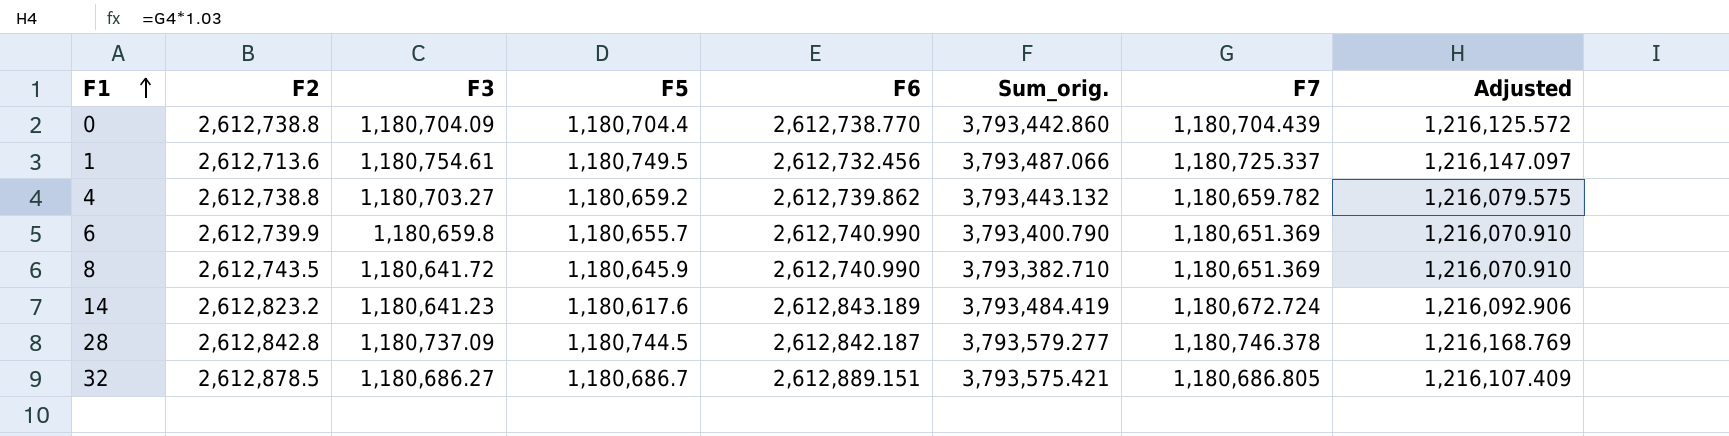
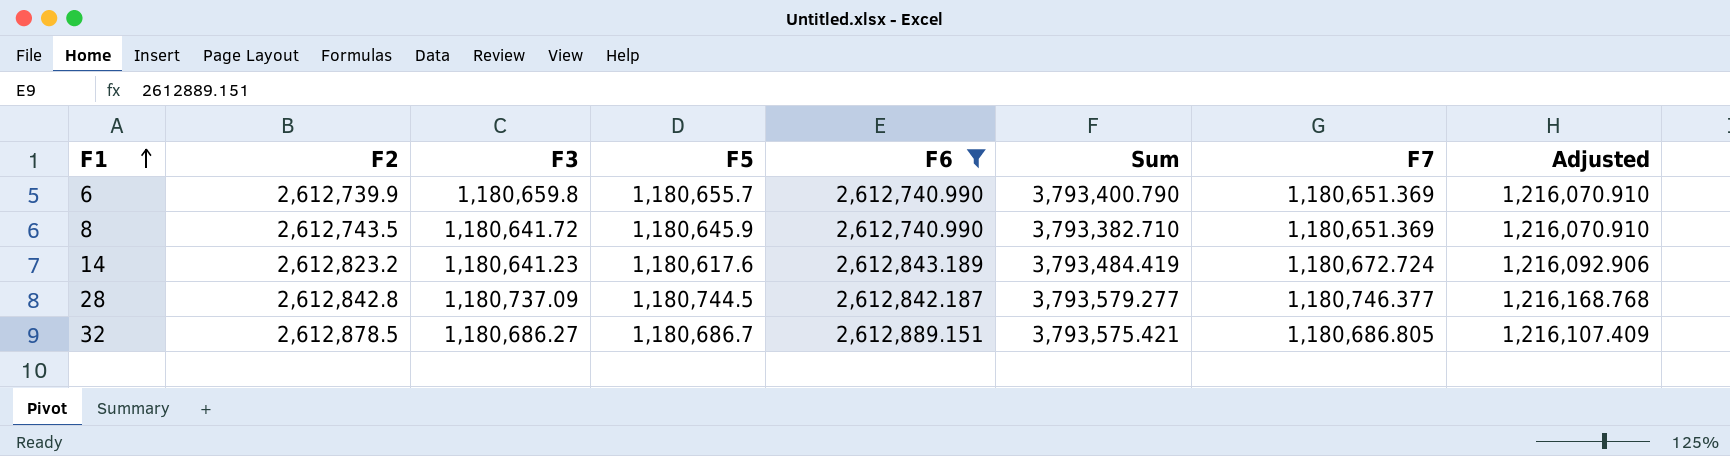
filter: none -> F6 >= 2,612,740.990
column name: Sum_orig. -> Sum
28 | F7: 1,180,746.378 -> 1,180,746.377
28 | Adjusted: 1,216,168.769 -> 1,216,168.768

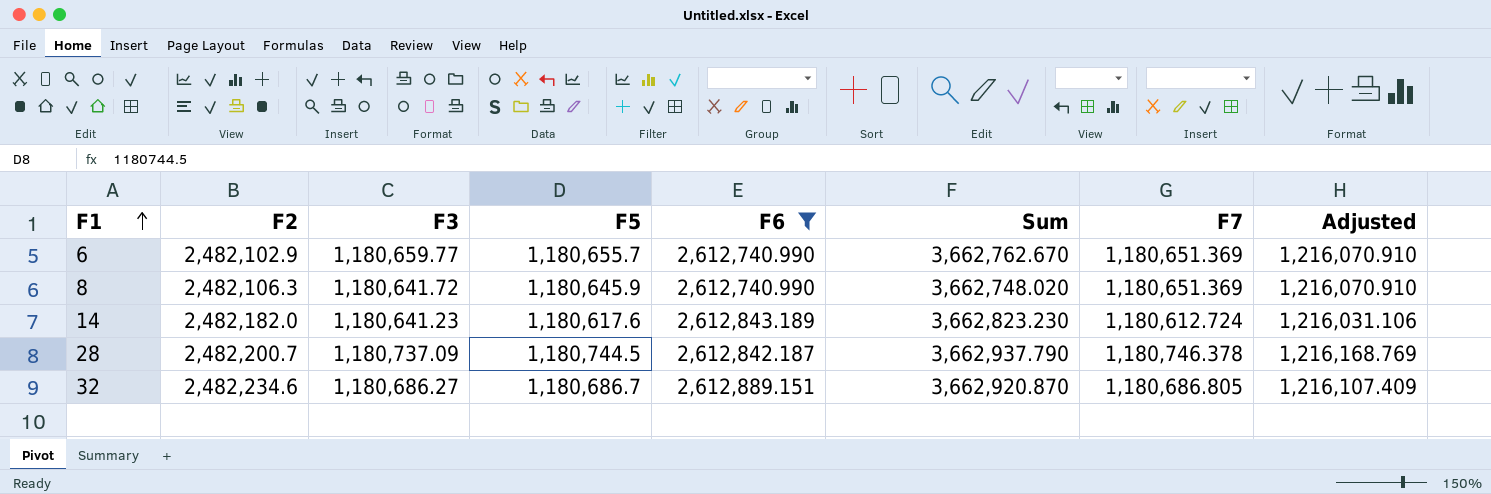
column Sum | formula: [F3] + [F6] -> [F2] + [F3]
6 | F2: 2,612,739.9 -> 2,482,102.9
6 | F3: 1,180,659.8 -> 1,180,659.77
8 | F2: 2,612,743.5 -> 2,482,106.3
14 | F2: 2,612,823.2 -> 2,482,182.0
14 | F7: 1,180,672.724 -> 1,180,612.724
14 | Adjusted: 1,216,092.906 -> 1,216,031.106
28 | F2: 2,612,842.8 -> 2,482,200.7
28 | F7: 1,180,746.377 -> 1,180,746.378
28 | Adjusted: 1,216,168.768 -> 1,216,168.769
32 | F2: 2,612,878.5 -> 2,482,234.6

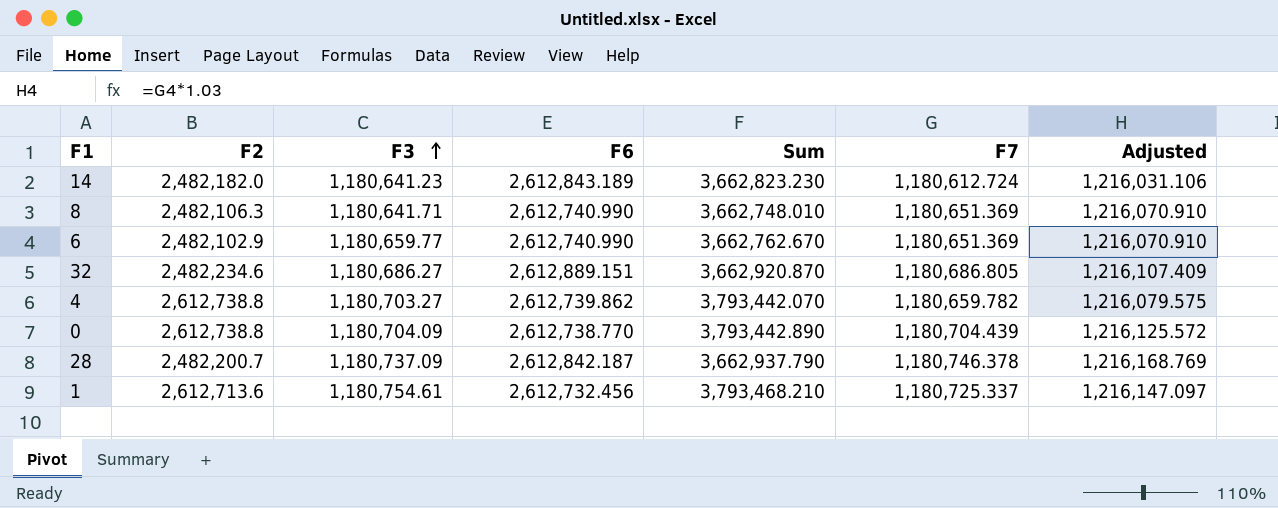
filter: F6 >= 2,612,740.990 -> none
row order: F1 ascending -> F3 ascending
column F5 | position: 4 -> none
8 | F3: 1,180,641.72 -> 1,180,641.71
8 | Sum: 3,662,748.020 -> 3,662,748.010

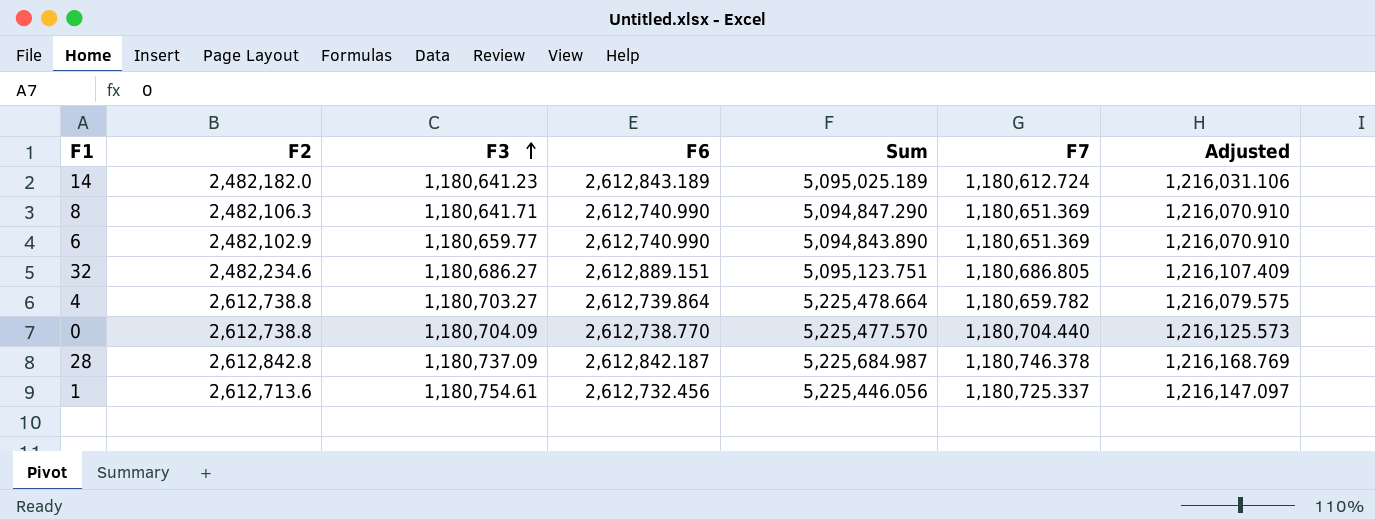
column Sum | formula: [F2] + [F3] -> [F2] + [F6]
4 | F6: 2,612,739.862 -> 2,612,739.864
0 | F7: 1,180,704.439 -> 1,180,704.440
0 | Adjusted: 1,216,125.572 -> 1,216,125.573
28 | F2: 2,482,200.7 -> 2,612,842.8

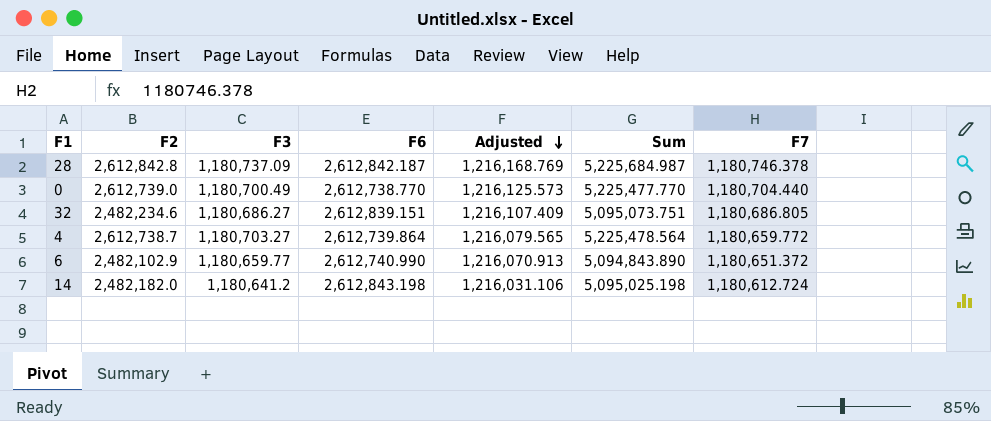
row order: F3 ascending -> Adjusted descending
column Adjusted | position: 7 -> 5
row 8: 2,482,106.3 | 1,180,641.71 | 2,612,740.990 | 5,094,847.290 | 1,180,651.369 | 1,216,070.910 -> none
row 1: 2,612,713.6 | 1,180,754.61 | 2,612,732.456 | 5,225,446.056 | 1,180,725.337 | 1,216,147.097 -> none
0 | F2: 2,612,738.8 -> 2,612,739.0
0 | F3: 1,180,704.09 -> 1,180,700.49
0 | Sum: 5,225,477.570 -> 5,225,477.770
32 | F6: 2,612,889.151 -> 2,612,839.151
32 | Sum: 5,095,123.751 -> 5,095,073.751
4 | F2: 2,612,738.8 -> 2,612,738.7
4 | Adjusted: 1,216,079.575 -> 1,216,079.565
4 | Sum: 5,225,478.664 -> 5,225,478.564
4 | F7: 1,180,659.782 -> 1,180,659.772
6 | Adjusted: 1,216,070.910 -> 1,216,070.913
6 | F7: 1,180,651.369 -> 1,180,651.372
14 | F3: 1,180,641.23 -> 1,180,641.2
14 | F6: 2,612,843.189 -> 2,612,843.198
14 | Sum: 5,095,025.189 -> 5,095,025.198

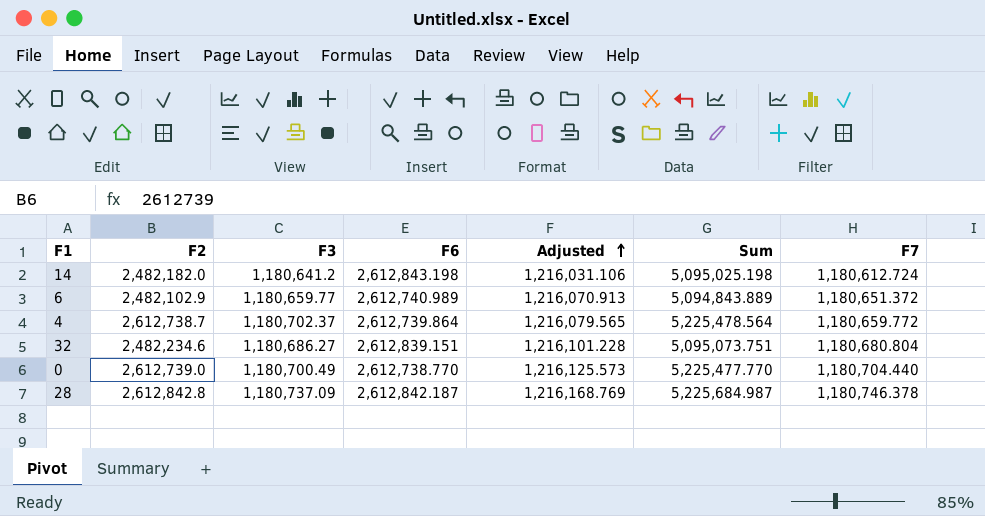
row order: Adjusted descending -> Adjusted ascending
6 | F6: 2,612,740.990 -> 2,612,740.989
6 | Sum: 5,094,843.890 -> 5,094,843.889
4 | F3: 1,180,703.27 -> 1,180,702.37
32 | Adjusted: 1,216,107.409 -> 1,216,101.228
32 | F7: 1,180,686.805 -> 1,180,680.804

